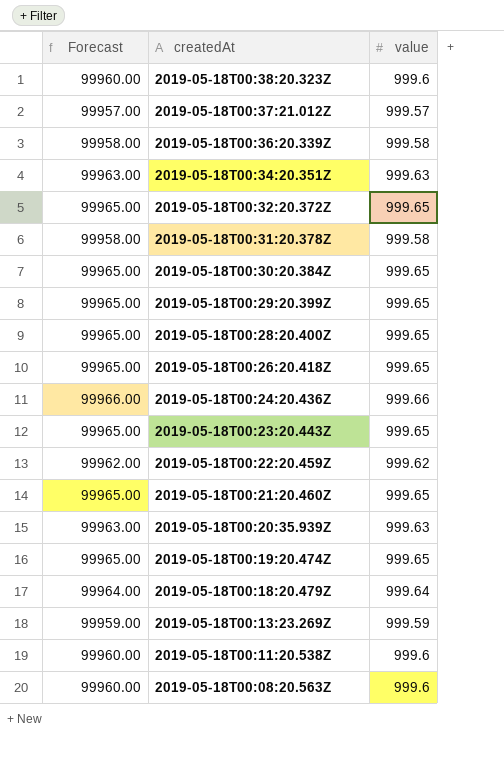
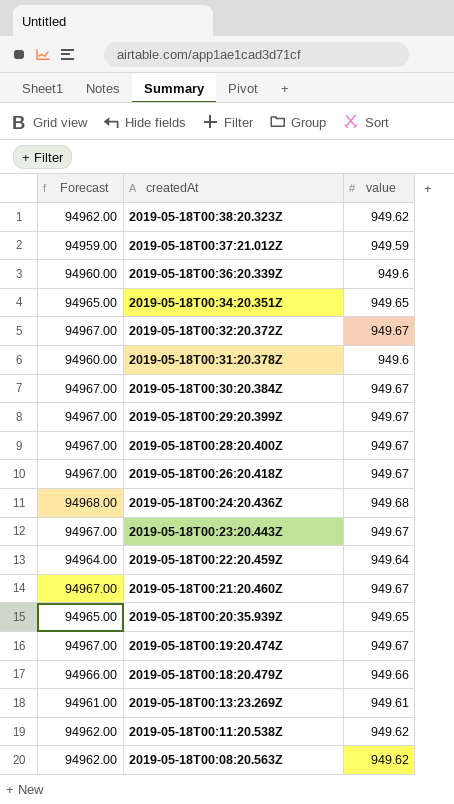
2019-05-18T00:38:20.323Z | Forecast: 99960.00 -> 94962.00
2019-05-18T00:38:20.323Z | value: 999.6 -> 949.62
2019-05-18T00:37:21.012Z | Forecast: 99957.00 -> 94959.00
2019-05-18T00:37:21.012Z | value: 999.57 -> 949.59
2019-05-18T00:36:20.339Z | Forecast: 99958.00 -> 94960.00
2019-05-18T00:36:20.339Z | value: 999.58 -> 949.6
2019-05-18T00:34:20.351Z | Forecast: 99963.00 -> 94965.00
2019-05-18T00:34:20.351Z | value: 999.63 -> 949.65
2019-05-18T00:32:20.372Z | Forecast: 99965.00 -> 94967.00
2019-05-18T00:32:20.372Z | value: 999.65 -> 949.67
2019-05-18T00:31:20.378Z | Forecast: 99958.00 -> 94960.00
2019-05-18T00:31:20.378Z | value: 999.58 -> 949.6
2019-05-18T00:30:20.384Z | Forecast: 99965.00 -> 94967.00
2019-05-18T00:30:20.384Z | value: 999.65 -> 949.67
2019-05-18T00:29:20.399Z | Forecast: 99965.00 -> 94967.00
2019-05-18T00:29:20.399Z | value: 999.65 -> 949.67
2019-05-18T00:28:20.400Z | Forecast: 99965.00 -> 94967.00
2019-05-18T00:28:20.400Z | value: 999.65 -> 949.67
2019-05-18T00:26:20.418Z | Forecast: 99965.00 -> 94967.00
2019-05-18T00:26:20.418Z | value: 999.65 -> 949.67
2019-05-18T00:24:20.436Z | Forecast: 99966.00 -> 94968.00
2019-05-18T00:24:20.436Z | value: 999.66 -> 949.68
2019-05-18T00:23:20.443Z | Forecast: 99965.00 -> 94967.00
2019-05-18T00:23:20.443Z | value: 999.65 -> 949.67
2019-05-18T00:22:20.459Z | Forecast: 99962.00 -> 94964.00
2019-05-18T00:22:20.459Z | value: 999.62 -> 949.64
2019-05-18T00:21:20.460Z | Forecast: 99965.00 -> 94967.00
2019-05-18T00:21:20.460Z | value: 999.65 -> 949.67
2019-05-18T00:20:35.939Z | Forecast: 99963.00 -> 94965.00
2019-05-18T00:20:35.939Z | value: 999.63 -> 949.65
2019-05-18T00:19:20.474Z | Forecast: 99965.00 -> 94967.00
2019-05-18T00:19:20.474Z | value: 999.65 -> 949.67
2019-05-18T00:18:20.479Z | Forecast: 99964.00 -> 94966.00
2019-05-18T00:18:20.479Z | value: 999.64 -> 949.66
2019-05-18T00:13:23.269Z | Forecast: 99959.00 -> 94961.00
2019-05-18T00:13:23.269Z | value: 999.59 -> 949.61
2019-05-18T00:11:20.538Z | Forecast: 99960.00 -> 94962.00
2019-05-18T00:11:20.538Z | value: 999.6 -> 949.62
2019-05-18T00:08:20.563Z | Forecast: 99960.00 -> 94962.00
2019-05-18T00:08:20.563Z | value: 999.6 -> 949.62

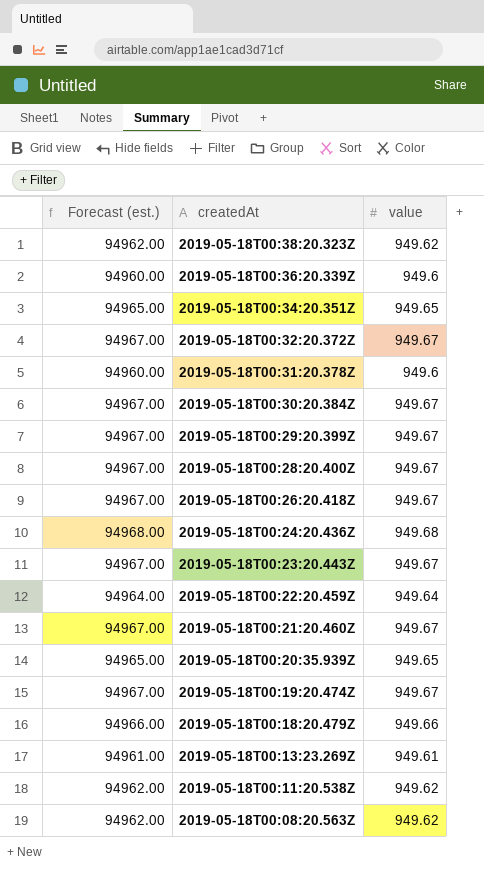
column name: Forecast -> Forecast (est.)
row 2019-05-18T00:37:21.012Z: 94959.00 | 949.59 -> none

